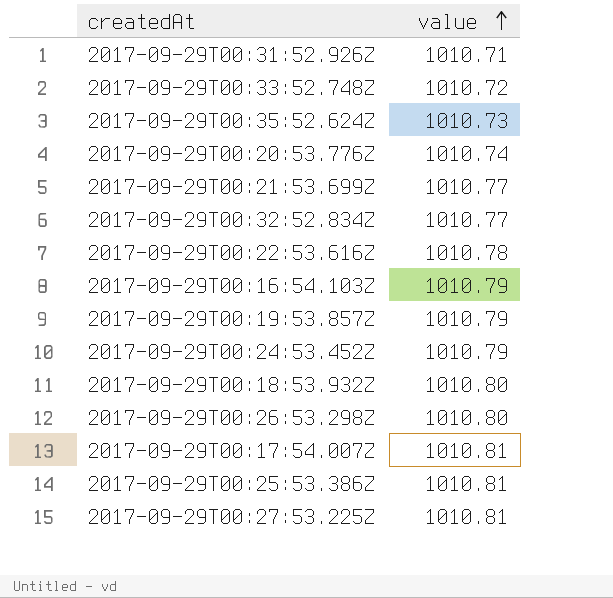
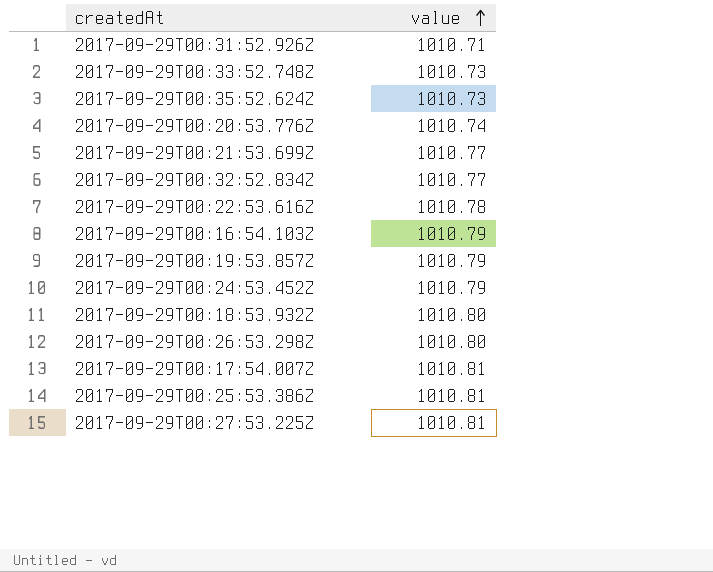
2017-09-29T00:33:52.748Z | value: 1010.72 -> 1010.73

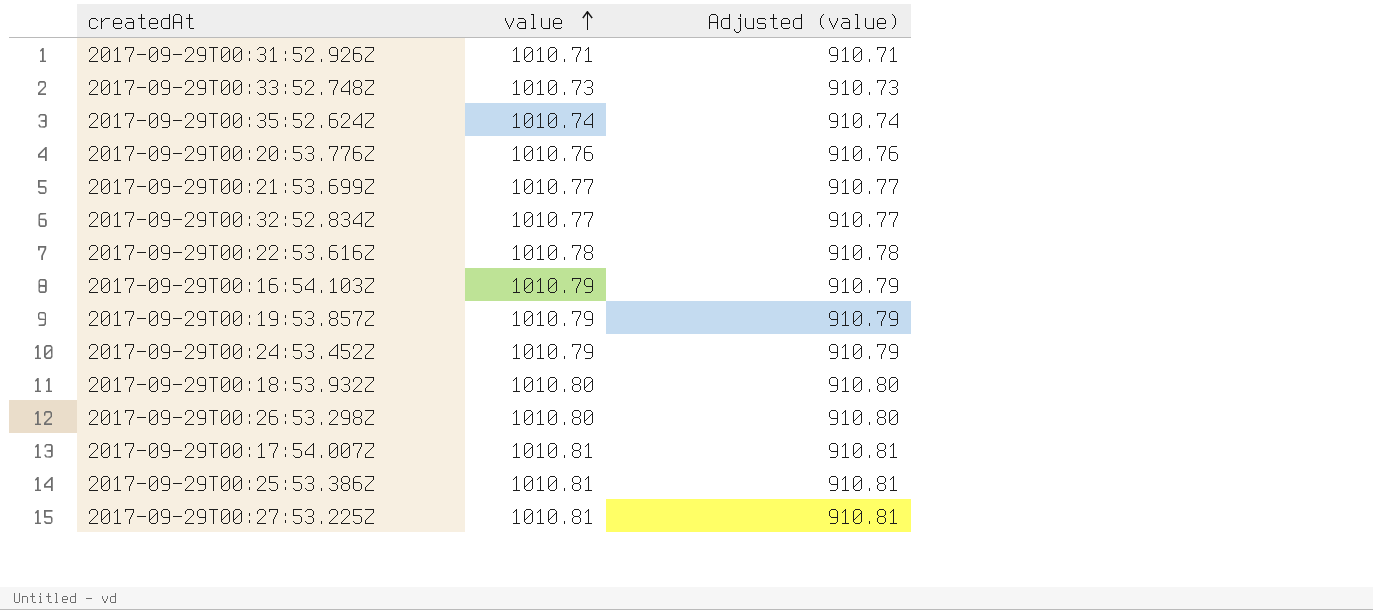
column Adjusted (value) | formula: none -> [value] - 100
2017-09-29T00:35:52.624Z | value: 1010.73 -> 1010.74
2017-09-29T00:20:53.776Z | value: 1010.74 -> 1010.76

